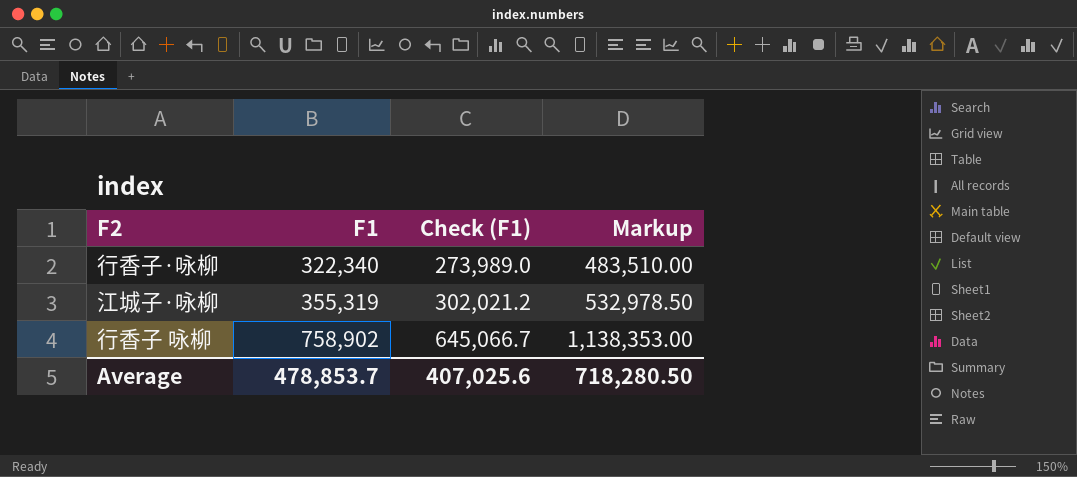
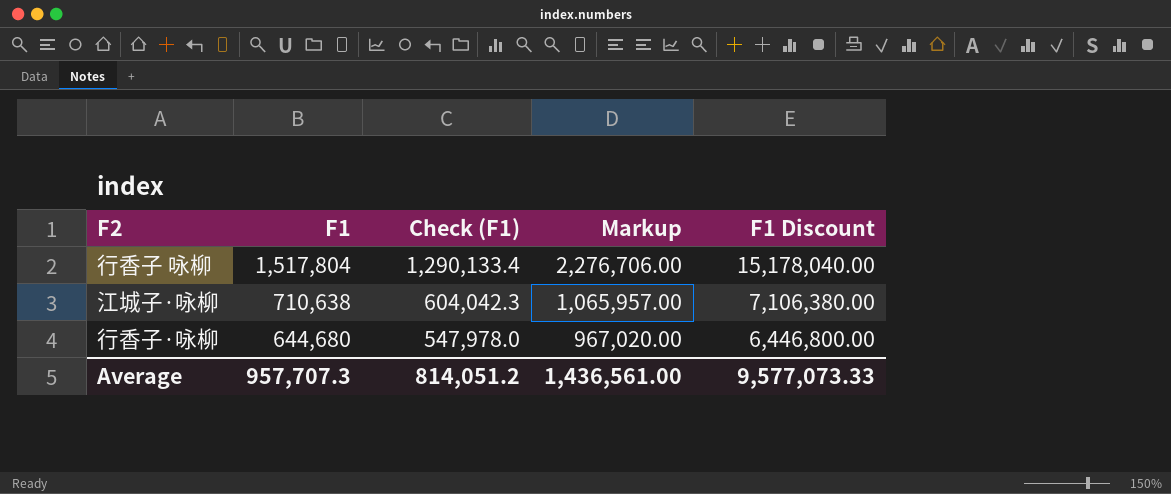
row order: F1 ascending -> F1 descending
column F1 Discount | formula: none -> [F1] * 10
行香子 咏柳 | F1: 758,902 -> 1,517,804
行香子 咏柳 | Check (F1): 645,066.7 -> 1,290,133.4
行香子 咏柳 | Markup: 1,138,353.00 -> 2,276,706.00
江城子·咏柳 | F1: 355,319 -> 710,638
江城子·咏柳 | Check (F1): 302,021.2 -> 604,042.3
江城子·咏柳 | Markup: 532,978.50 -> 1,065,957.00
行香子·咏柳 | F1: 322,340 -> 644,680
行香子·咏柳 | Check (F1): 273,989.0 -> 547,978.0
行香子·咏柳 | Markup: 483,510.00 -> 967,020.00
Average | F1: 478,853.7 -> 957,707.3
Average | Check (F1): 407,025.6 -> 814,051.2
Average | Markup: 718,280.50 -> 1,436,561.00

